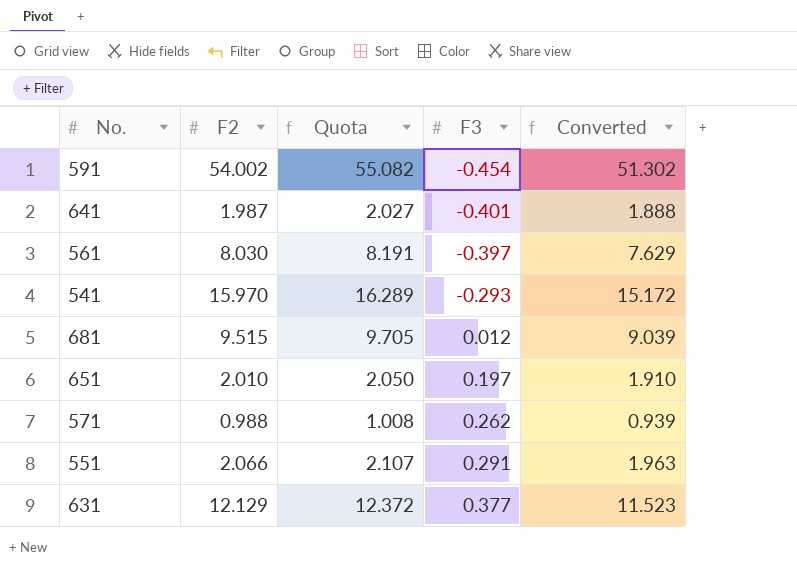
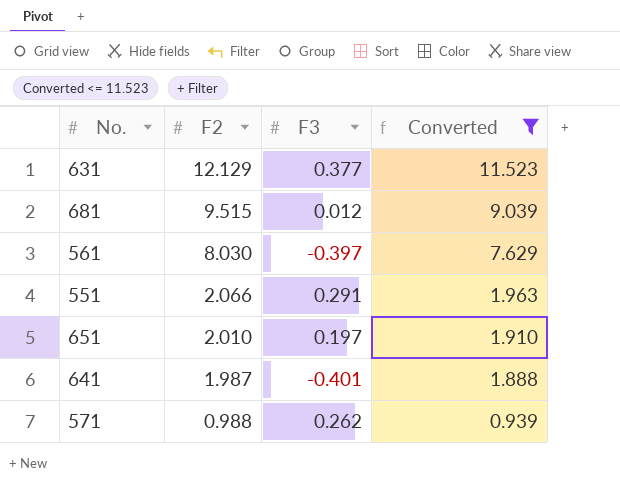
filter: none -> Converted <= 11.523
row order: F3 ascending -> F2 descending
column Quota | formula: [F2] * 1.02 -> none

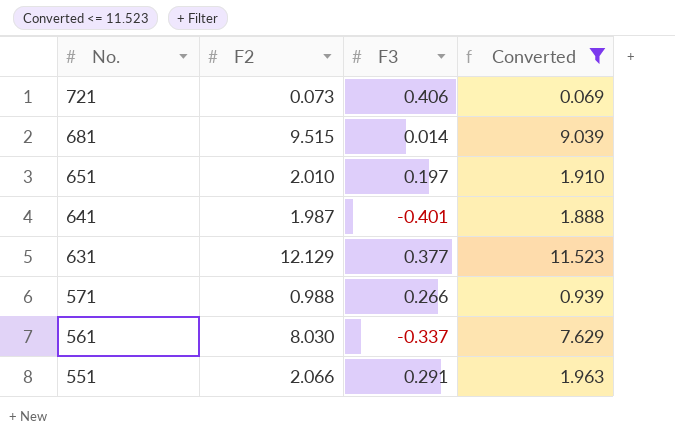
row order: F2 descending -> No. descending
row 721: none -> 0.073 | 0.406 | 0.069
681 | F3: 0.012 -> 0.014
571 | F3: 0.262 -> 0.266
561 | F3: -0.397 -> -0.337

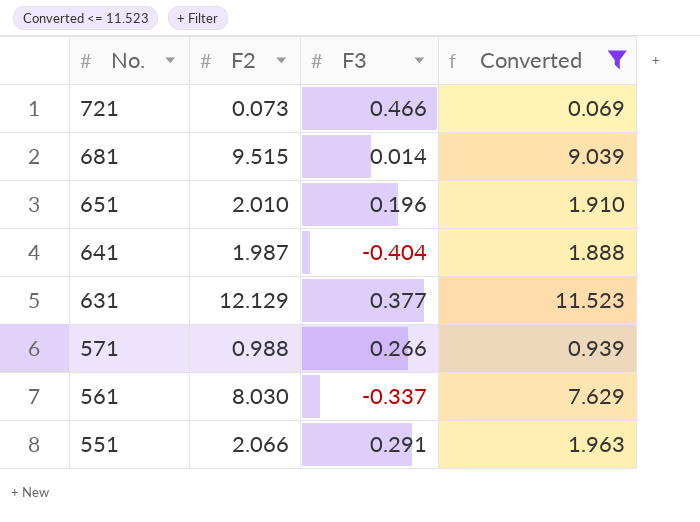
721 | F3: 0.406 -> 0.466
651 | F3: 0.197 -> 0.196
641 | F3: -0.401 -> -0.404

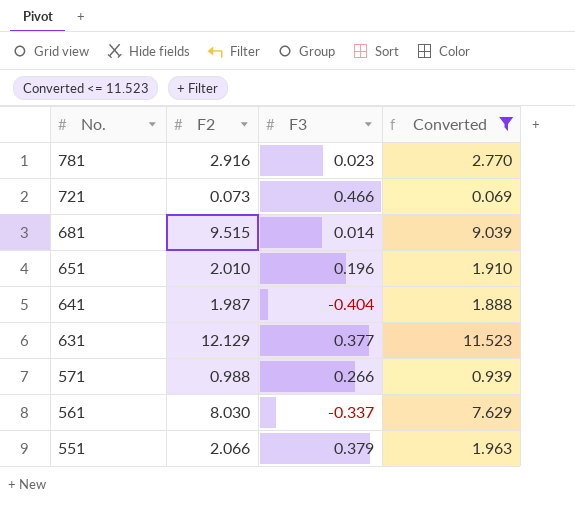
row 781: none -> 2.916 | 0.023 | 2.770
551 | F3: 0.291 -> 0.379

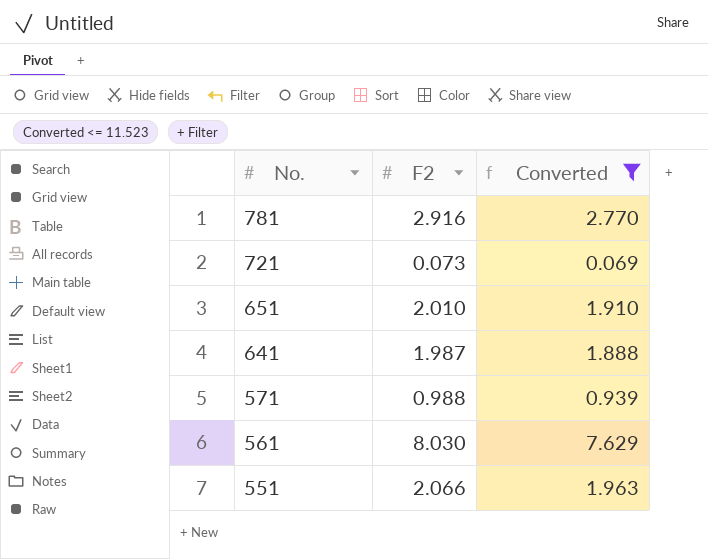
column F3 | position: 3 -> none
row 681: 9.515 | 0.014 | 9.039 -> none
row 631: 12.129 | 0.377 | 11.523 -> none

